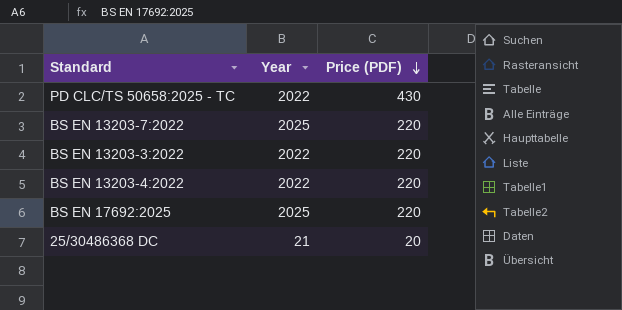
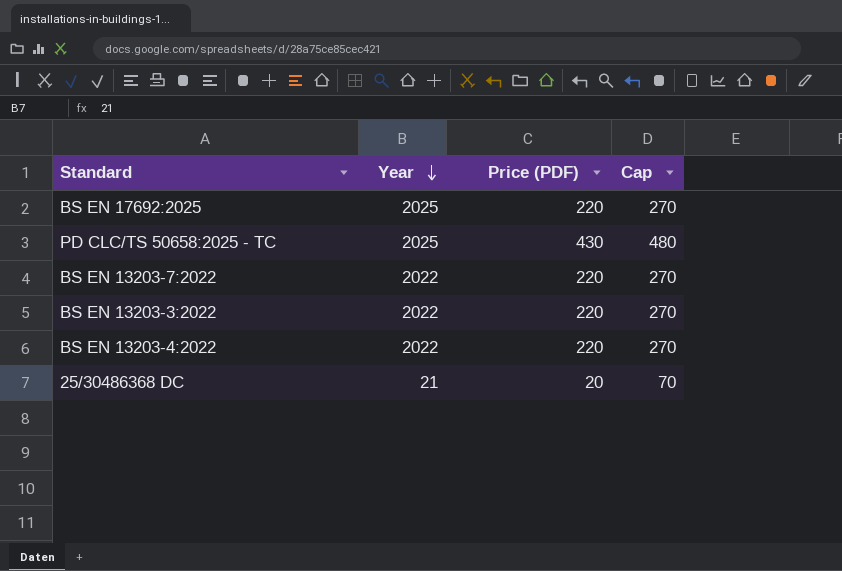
row order: Price (PDF) descending -> Year descending
column Cap | formula: none -> [Price (PDF)] + 50
PD CLC/TS 50658:2025 - TC | Year: 2022 -> 2025
BS EN 13203-7:2022 | Year: 2025 -> 2022

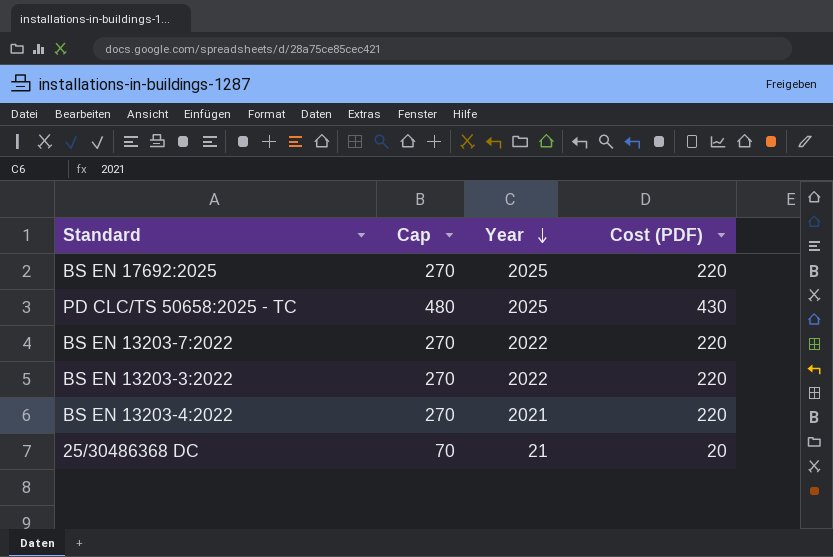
column Cap | position: 4 -> 2
column name: Price (PDF) -> Cost (PDF)
BS EN 13203-4:2022 | Year: 2022 -> 2021

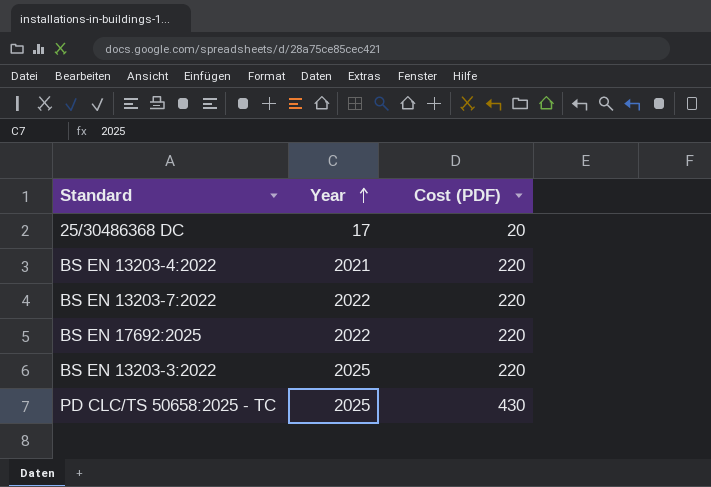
row order: Year descending -> Year ascending
column Cap | formula: [Cost (PDF)] + 50 -> none
25/30486368 DC | Year: 21 -> 17
BS EN 17692:2025 | Year: 2025 -> 2022
BS EN 13203-3:2022 | Year: 2022 -> 2025

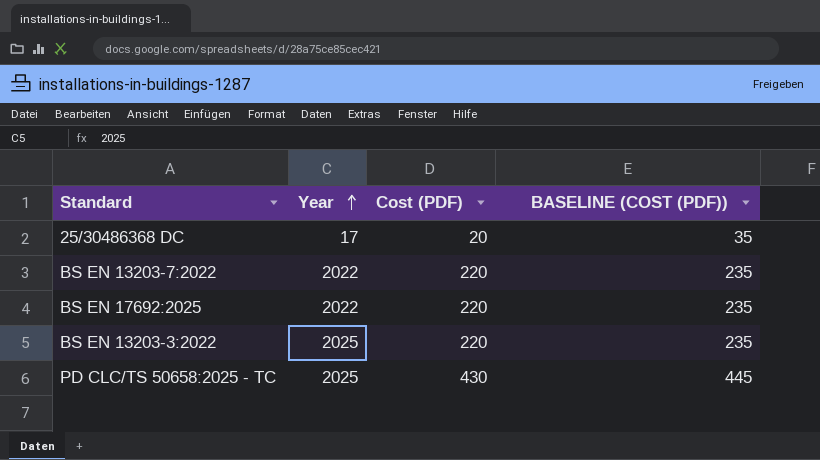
column BASELINE (COST (PDF)) | formula: none -> [Cost (PDF)] + 15
row BS EN 13203-4:2022: 2021 | 220 -> none

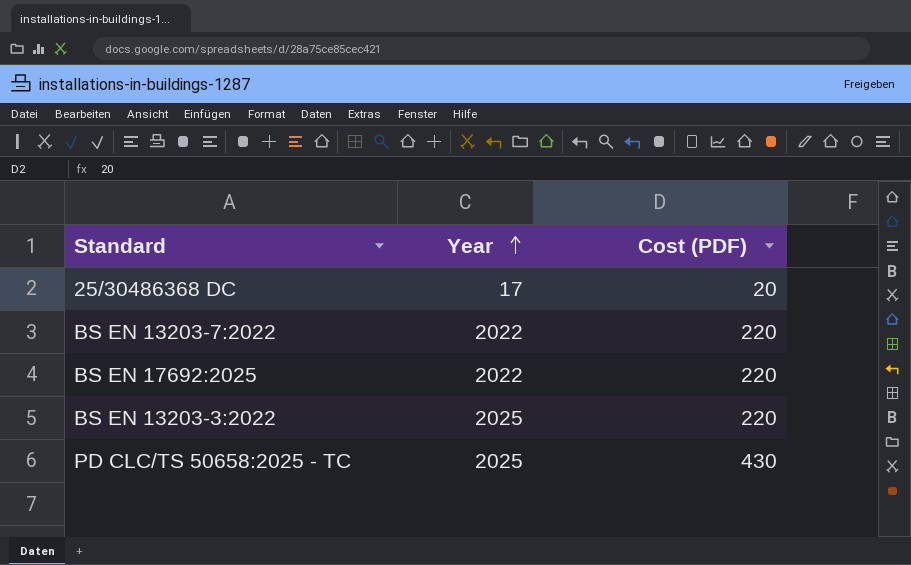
column BASELINE (COST (PDF)) | formula: [Cost (PDF)] + 15 -> none

